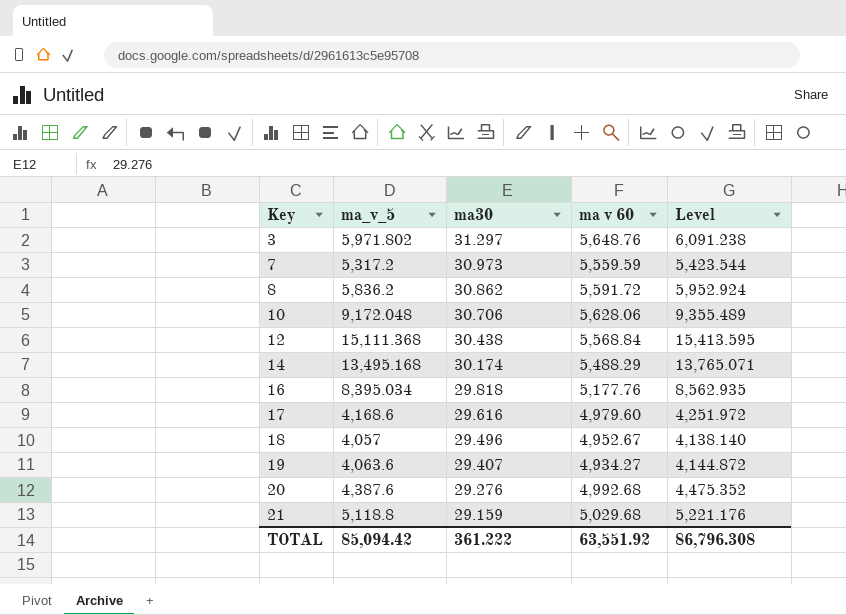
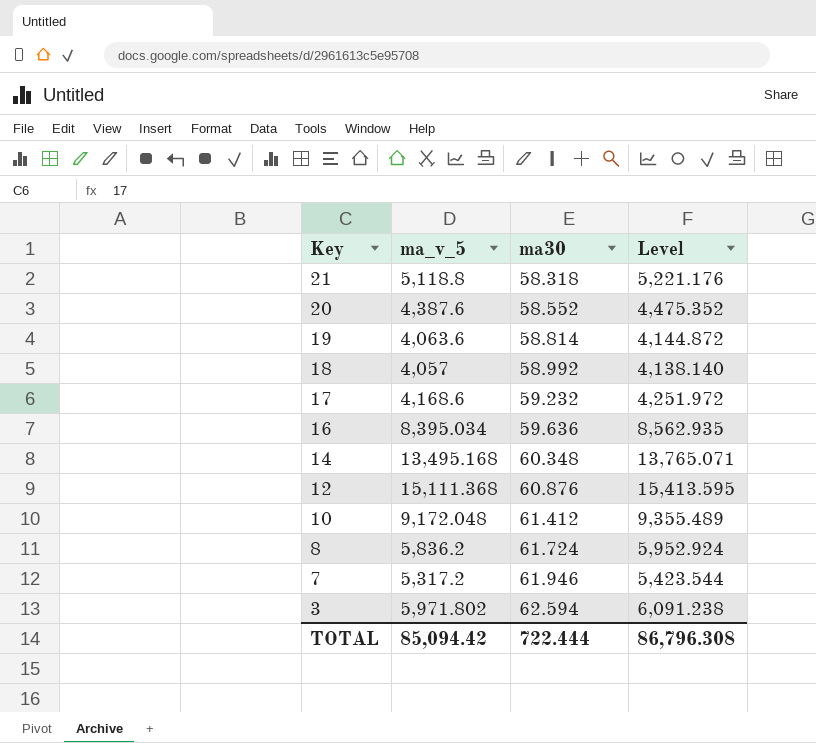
row order: Key ascending -> Key descending
column ma v 60 | position: 4 -> none
21 | ma30: 29.159 -> 58.318
20 | ma30: 29.276 -> 58.552
19 | ma30: 29.407 -> 58.814
18 | ma30: 29.496 -> 58.992
17 | ma30: 29.616 -> 59.232
16 | ma30: 29.818 -> 59.636
14 | ma30: 30.174 -> 60.348
12 | ma30: 30.438 -> 60.876
10 | ma30: 30.706 -> 61.412
8 | ma30: 30.862 -> 61.724
7 | ma30: 30.973 -> 61.946
3 | ma30: 31.297 -> 62.594
TOTAL | ma30: 361.222 -> 722.444

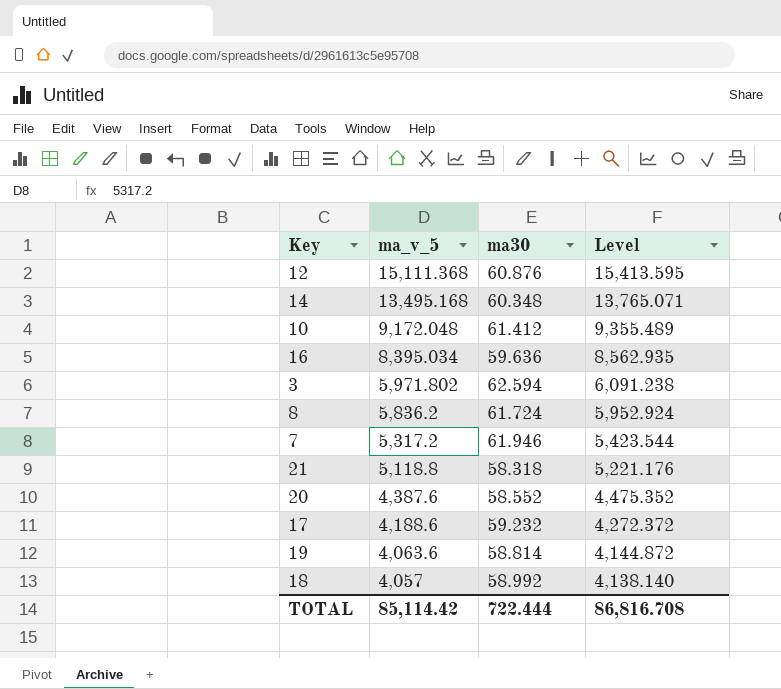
row order: Key descending -> ma_v_5 descending
17 | ma_v_5: 4,168.6 -> 4,188.6
17 | Level: 4,251.972 -> 4,272.372
TOTAL | ma_v_5: 85,094.42 -> 85,114.42
TOTAL | Level: 86,796.308 -> 86,816.708

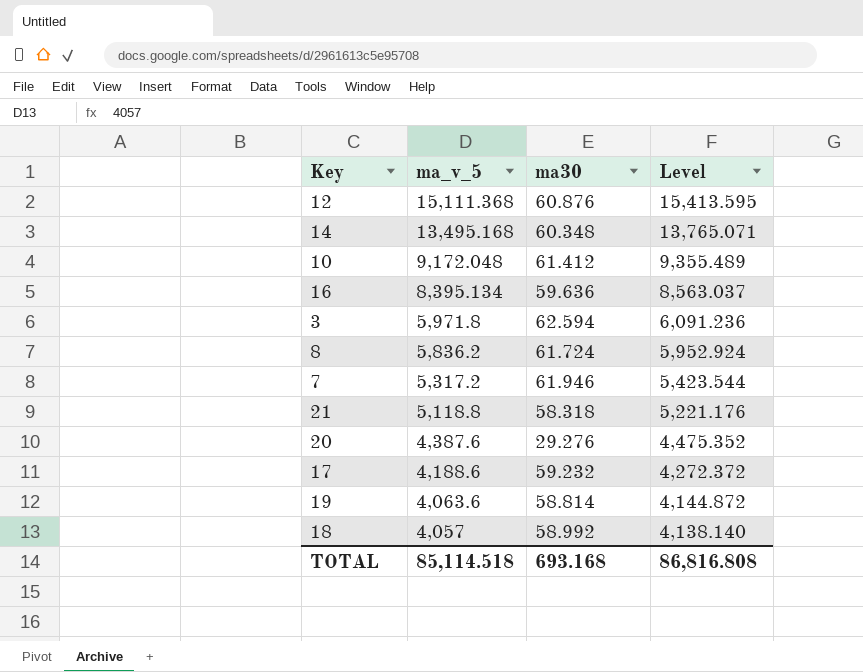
16 | ma_v_5: 8,395.034 -> 8,395.134
16 | Level: 8,562.935 -> 8,563.037
3 | ma_v_5: 5,971.802 -> 5,971.8
3 | Level: 6,091.238 -> 6,091.236
20 | ma30: 58.552 -> 29.276
TOTAL | ma_v_5: 85,114.42 -> 85,114.518
TOTAL | ma30: 722.444 -> 693.168
TOTAL | Level: 86,816.708 -> 86,816.808

